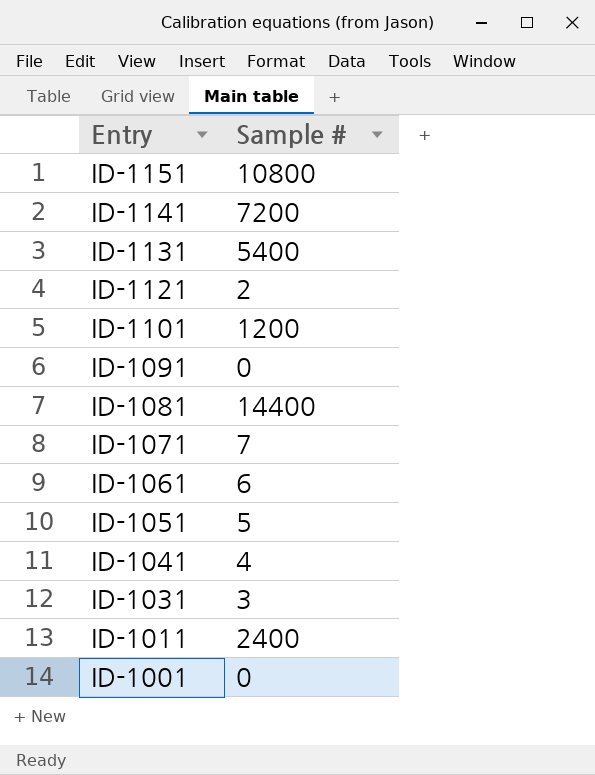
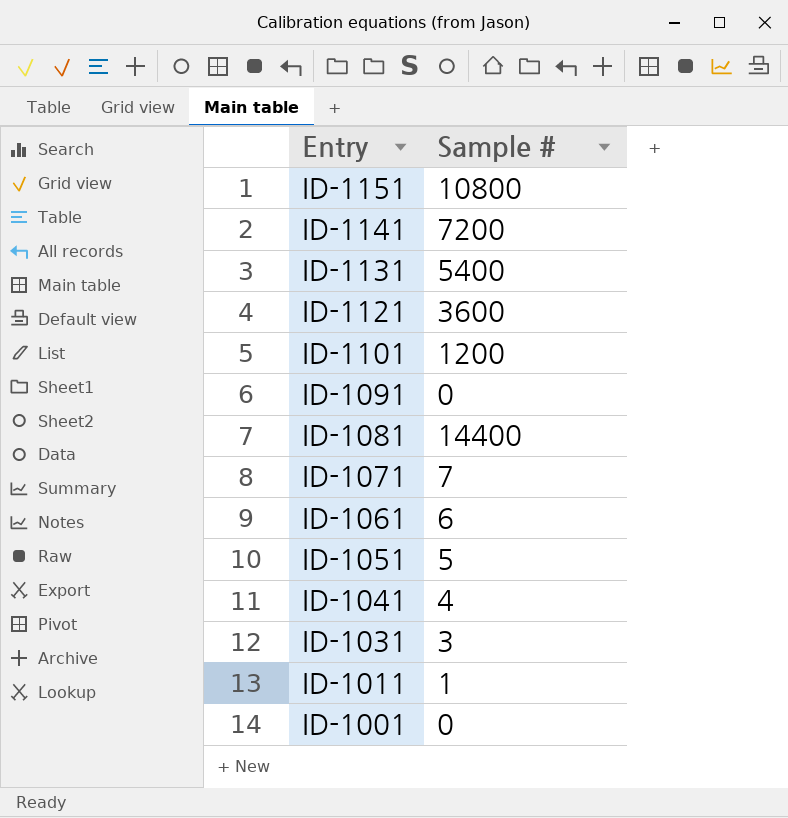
ID-1121 | Sample #: 2 -> 3600
ID-1011 | Sample #: 2400 -> 1

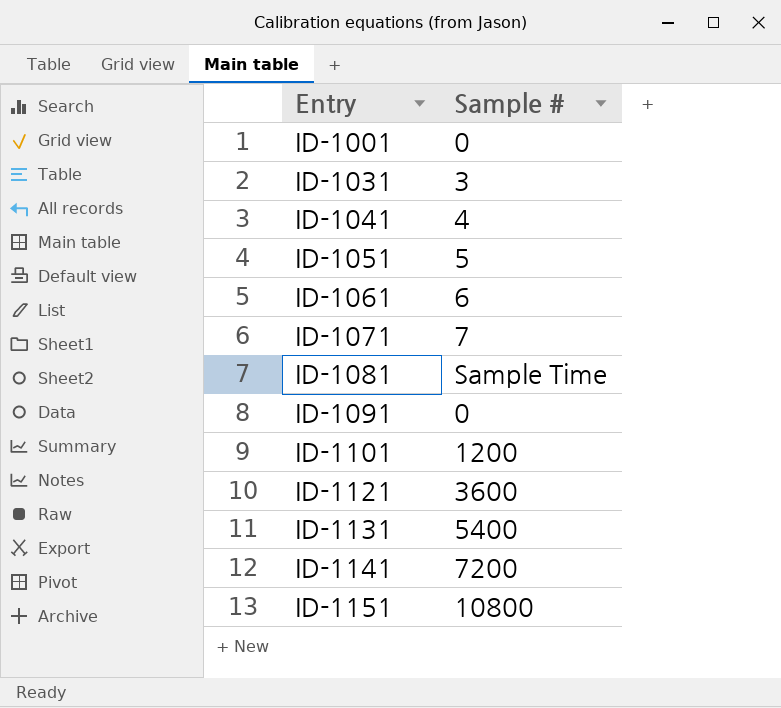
row order: Entry descending -> Entry ascending
row ID-1011: 1 -> none
ID-1081 | Sample #: 14400 -> Sample Time

